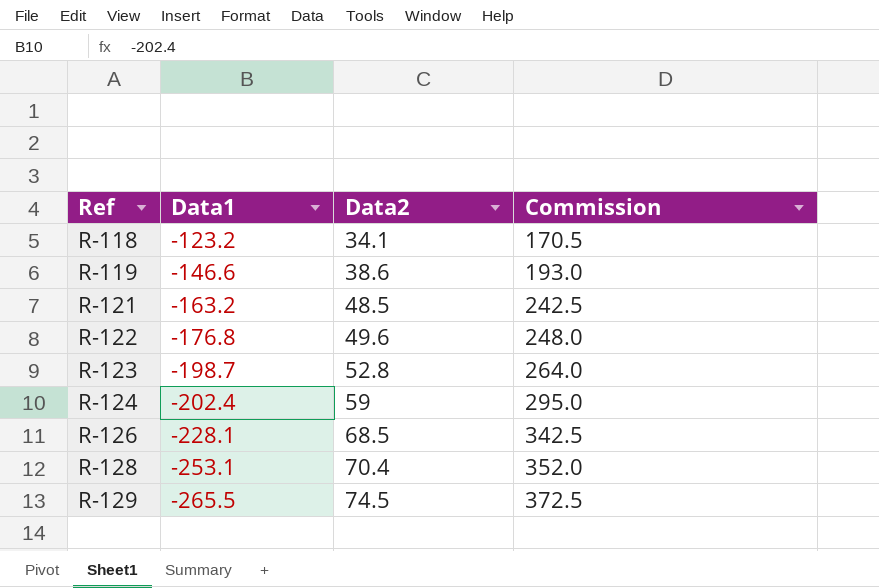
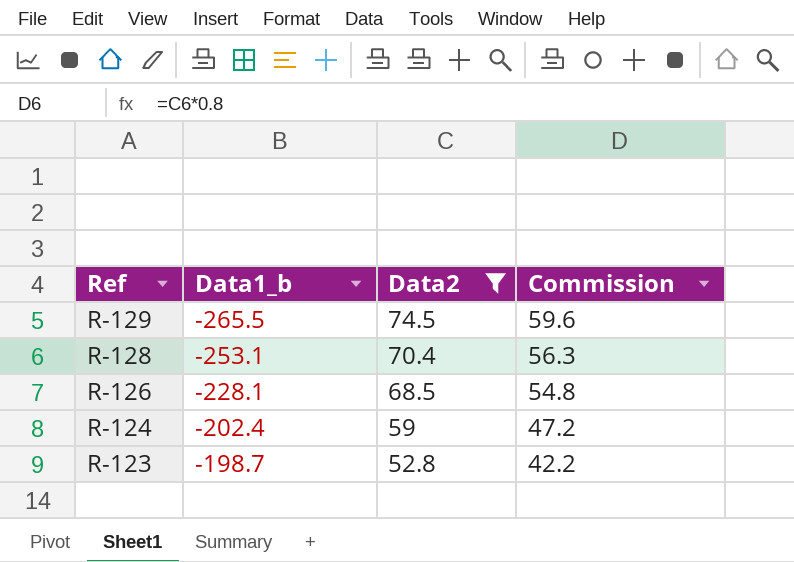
filter: none -> Data2 >= 52.8
row order: Ref ascending -> Ref descending
column name: Data1 -> Data1_b
column Commission | formula: [Data2] * 5 -> [Data2] * 0.8

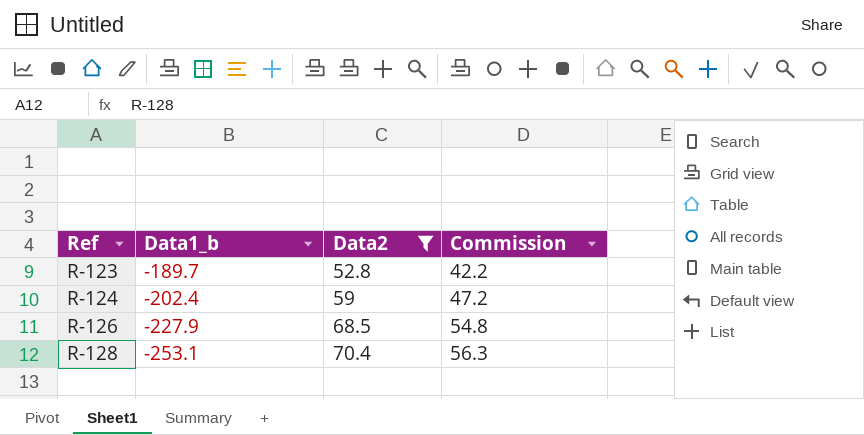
row order: Ref descending -> Ref ascending
row R-129: -265.5 | 74.5 | 59.6 -> none
R-123 | Data1_b: -198.7 -> -189.7
R-126 | Data1_b: -228.1 -> -227.9

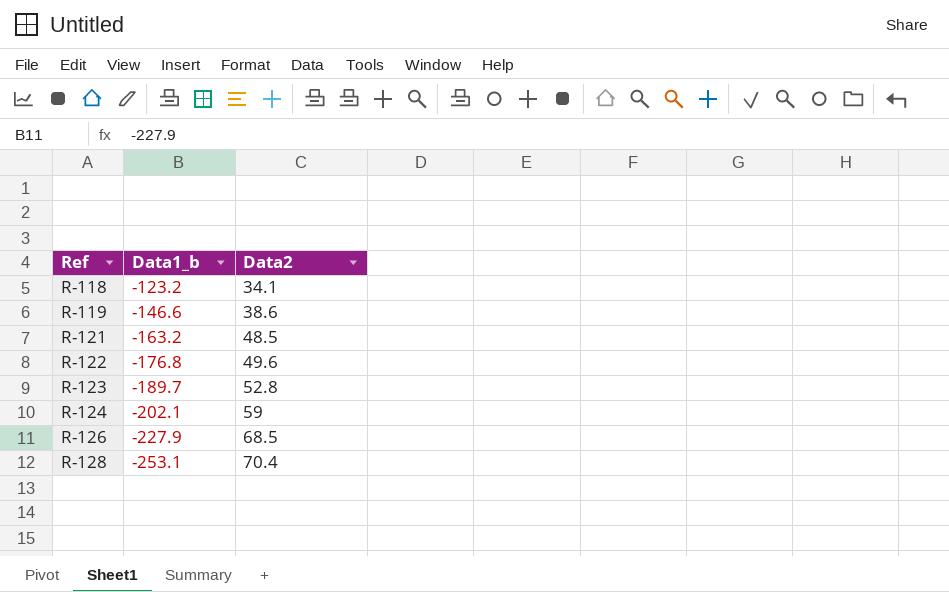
filter: Data2 >= 52.8 -> none
column Commission | formula: [Data2] * 0.8 -> none
R-124 | Data1_b: -202.4 -> -202.1

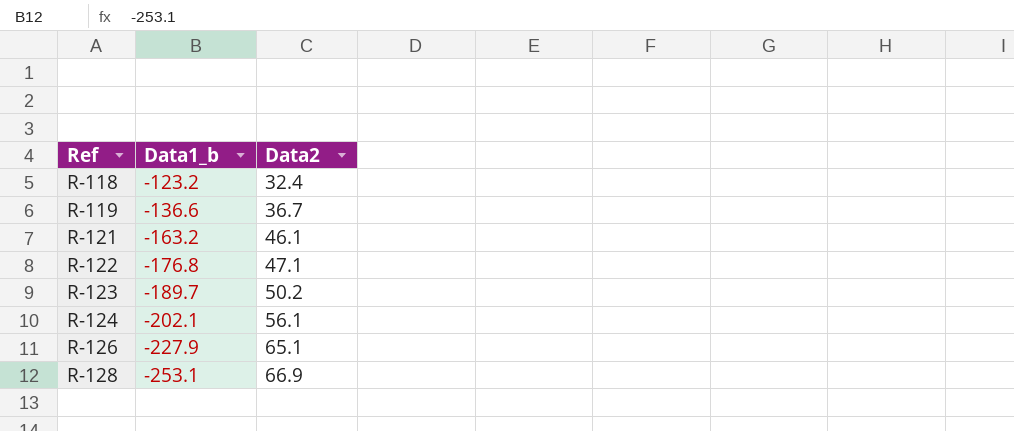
R-118 | Data2: 34.1 -> 32.4
R-119 | Data1_b: -146.6 -> -136.6
R-119 | Data2: 38.6 -> 36.7
R-121 | Data2: 48.5 -> 46.1
R-122 | Data2: 49.6 -> 47.1
R-123 | Data2: 52.8 -> 50.2
R-124 | Data2: 59 -> 56.1
R-126 | Data2: 68.5 -> 65.1
R-128 | Data2: 70.4 -> 66.9

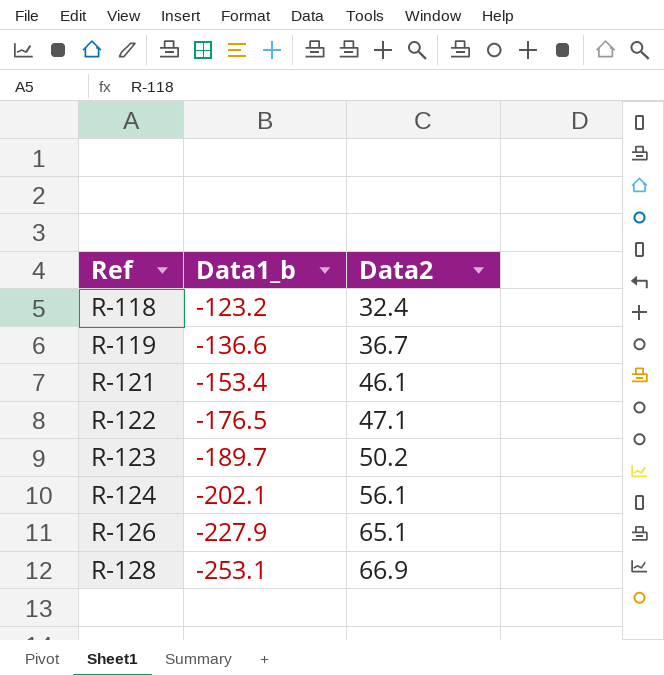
R-121 | Data1_b: -163.2 -> -153.4
R-122 | Data1_b: -176.8 -> -176.5

